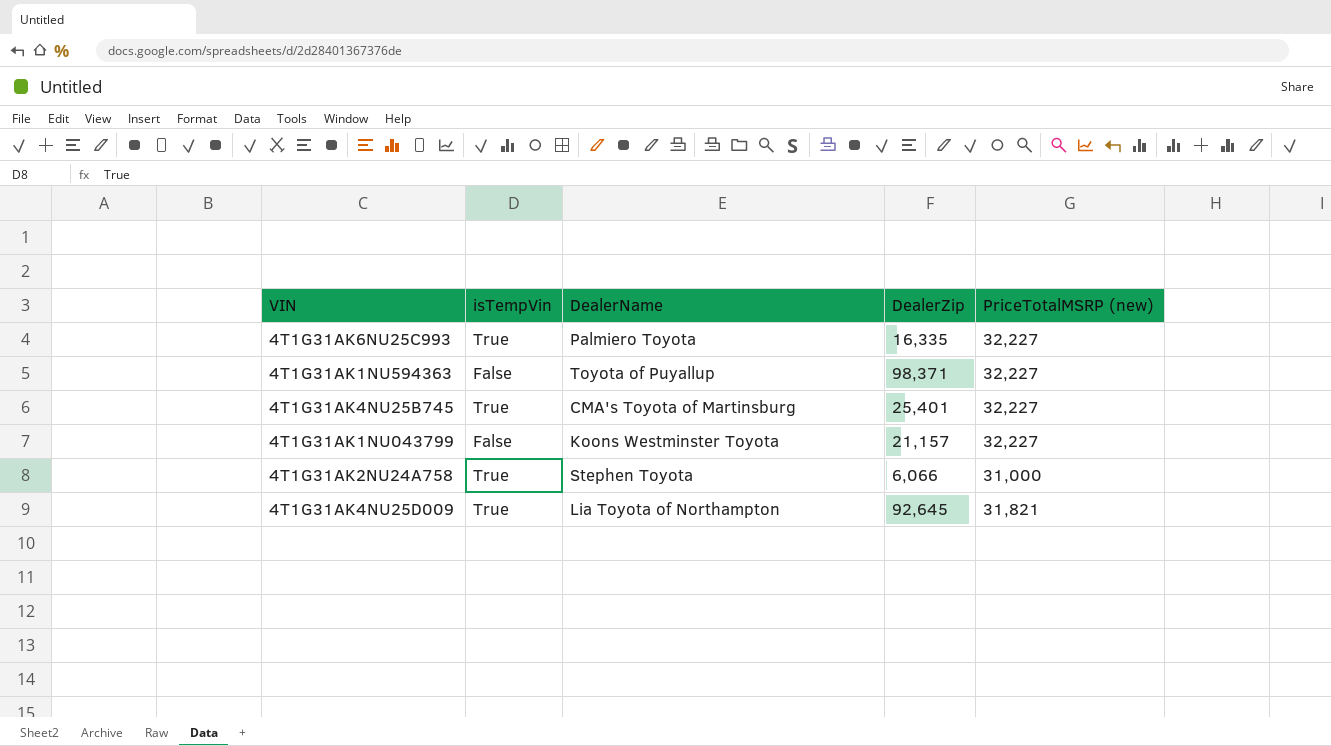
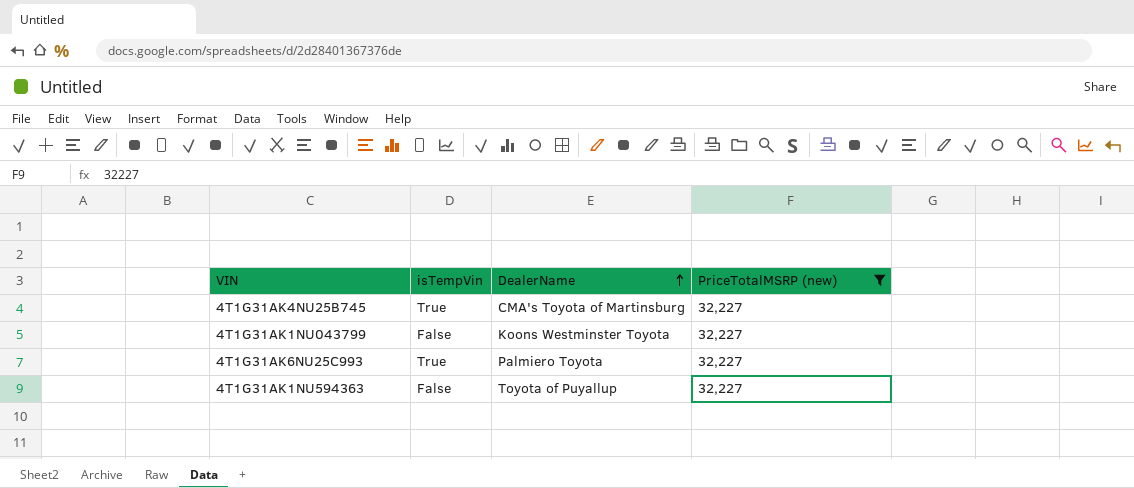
filter: none -> PriceTotalMSRP (new) = 32,227
row order: none -> DealerName ascending
column DealerZip | position: 4 -> none

